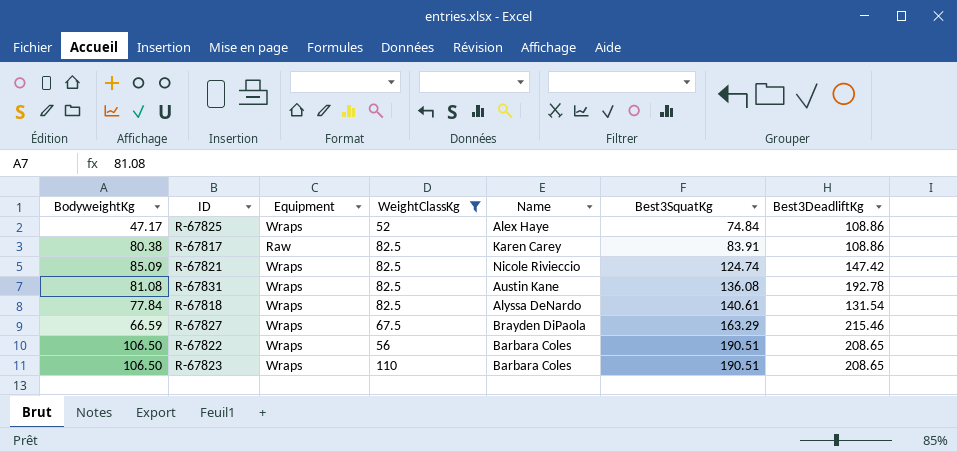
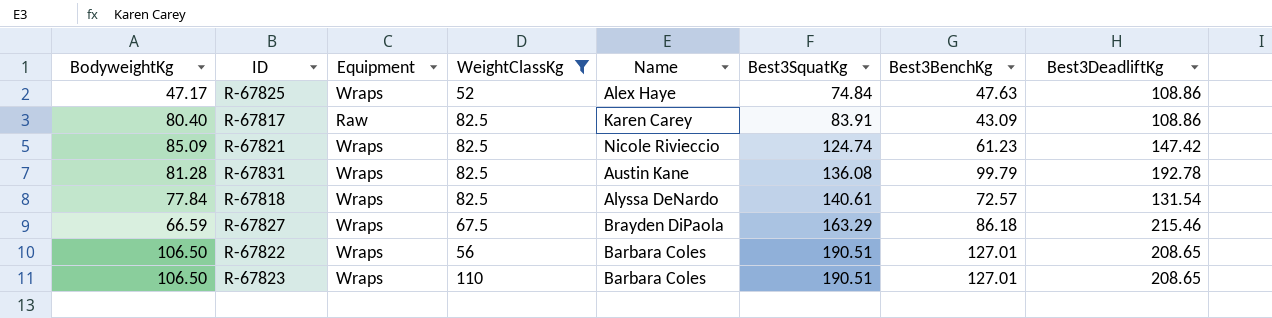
column Best3BenchKg | position: none -> 7
R-67817 | BodyweightKg: 80.38 -> 80.40
R-67831 | BodyweightKg: 81.08 -> 81.28

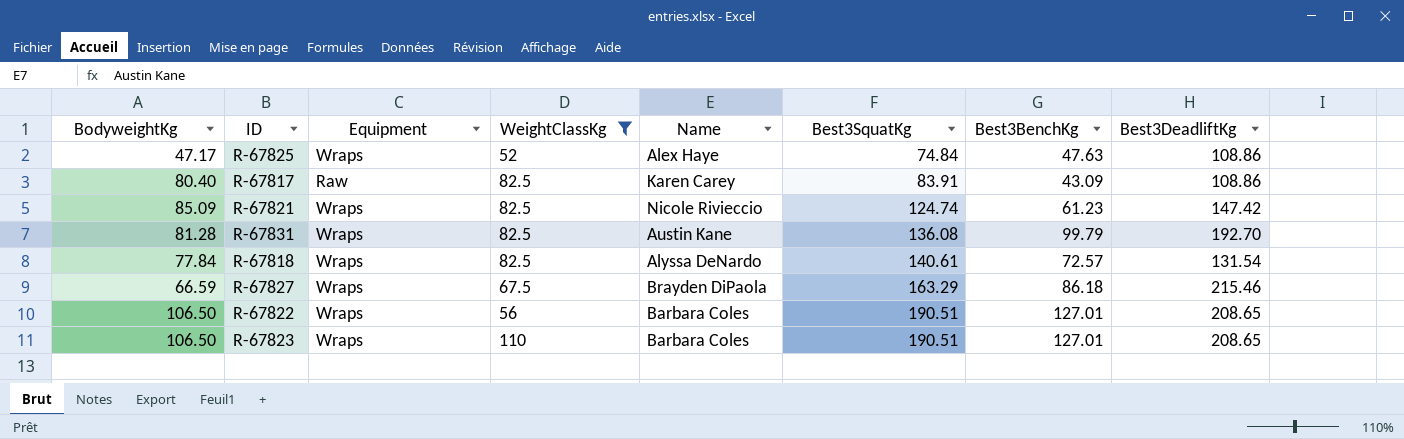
R-67831 | Best3DeadliftKg: 192.78 -> 192.70

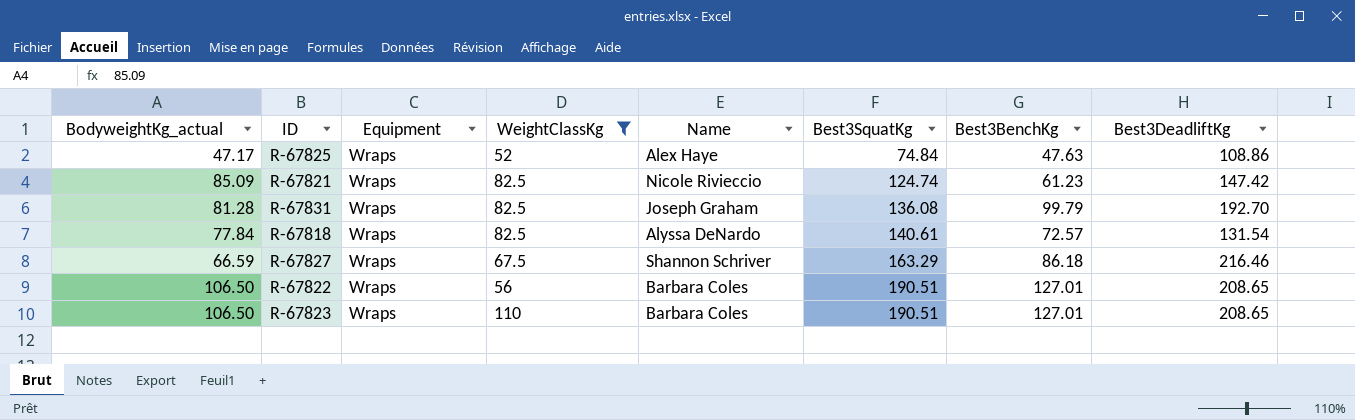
column name: BodyweightKg -> BodyweightKg_actual
row R-67817: 80.40 | Raw | 82.5 | Karen Carey | 83.91 | 43.09 | 108.86 -> none
R-67831 | Name: Austin Kane -> Joseph Graham
R-67827 | Name: Brayden DiPaola -> Shannon Schriver
R-67827 | Best3DeadliftKg: 215.46 -> 216.46

